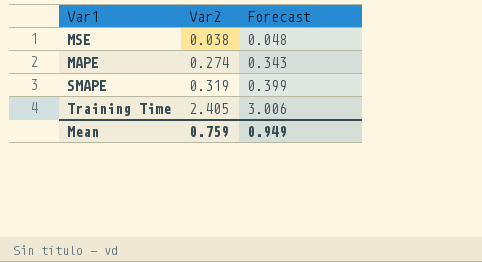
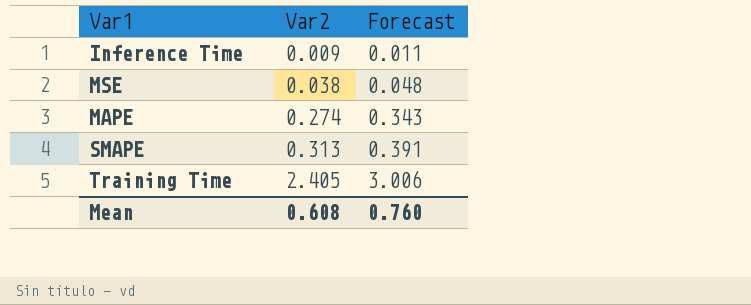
row Inference Time: none -> 0.009 | 0.011
SMAPE | Var2: 0.319 -> 0.313
SMAPE | Forecast: 0.399 -> 0.391
Mean | Var2: 0.759 -> 0.608
Mean | Forecast: 0.949 -> 0.760

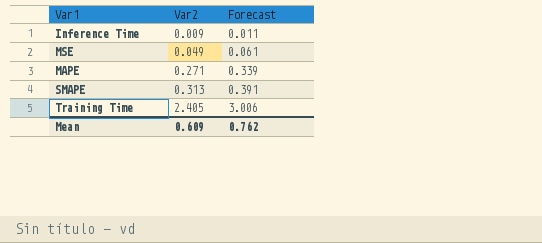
MSE | Var2: 0.038 -> 0.049
MSE | Forecast: 0.048 -> 0.061
MAPE | Var2: 0.274 -> 0.271
MAPE | Forecast: 0.343 -> 0.339
Mean | Var2: 0.608 -> 0.609
Mean | Forecast: 0.760 -> 0.762

